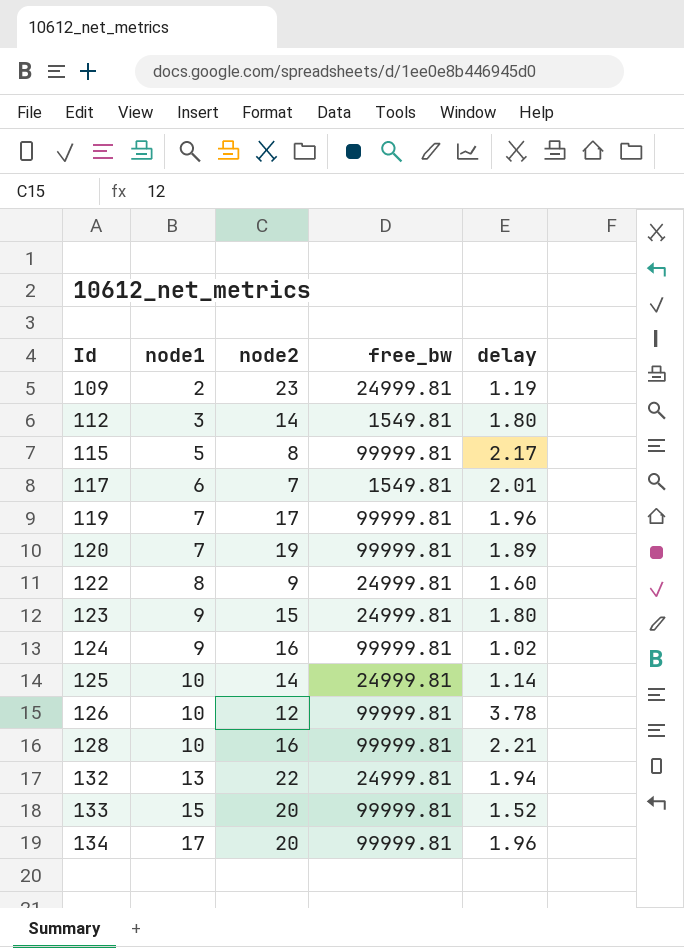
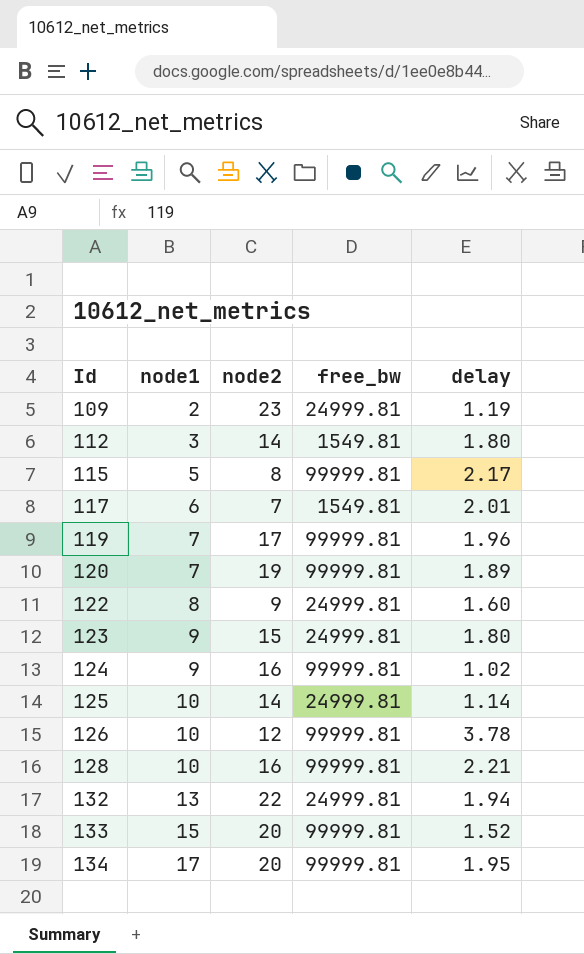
134 | delay: 1.96 -> 1.95

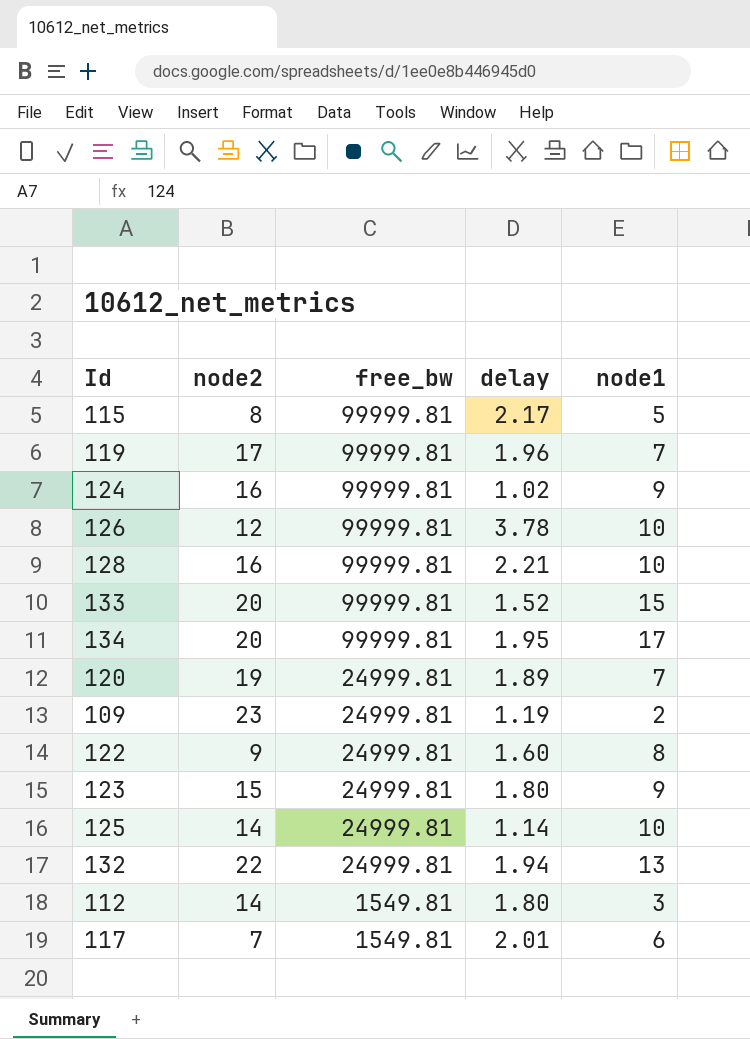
row order: Id ascending -> free_bw descending
column node1 | position: 2 -> 5
120 | free_bw: 99999.81 -> 24999.81

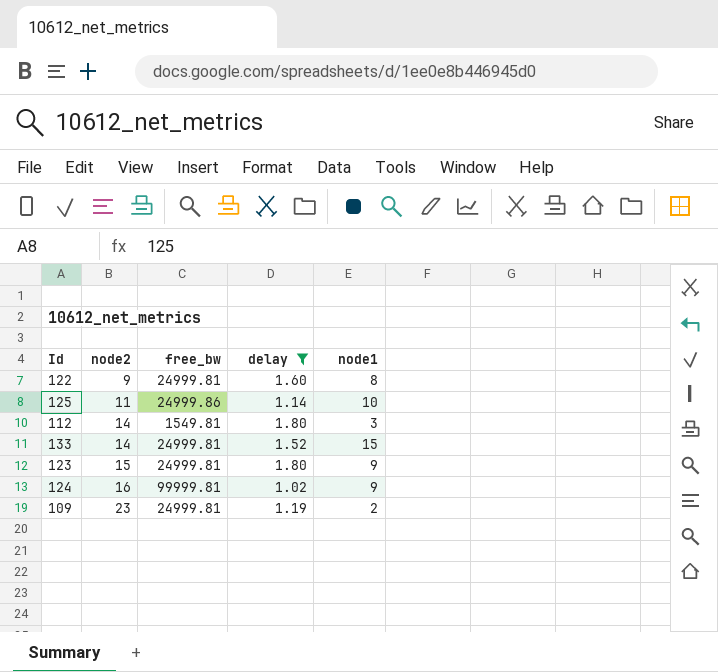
filter: none -> delay <= 1.80
row order: free_bw descending -> node2 ascending
125 | node2: 14 -> 11
125 | free_bw: 24999.81 -> 24999.86
133 | node2: 20 -> 14
133 | free_bw: 99999.81 -> 24999.81

